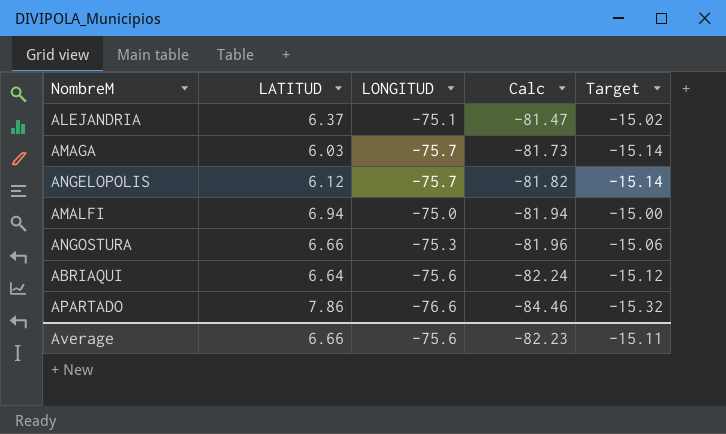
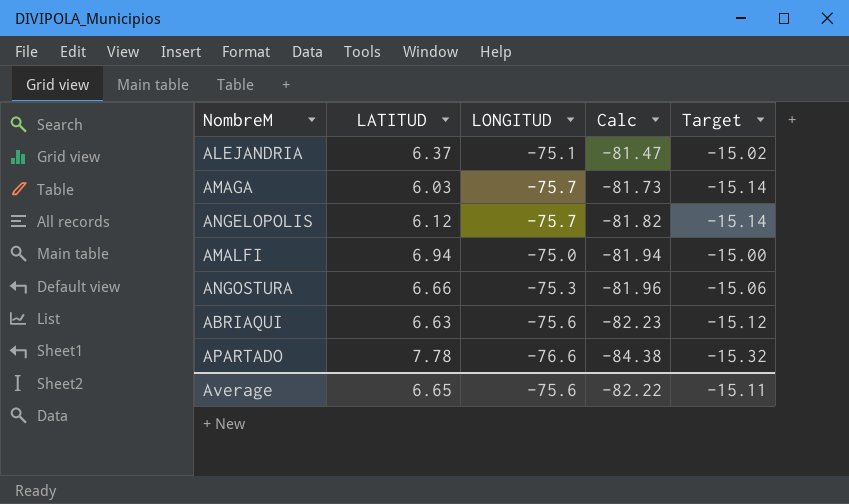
ABRIAQUI | LATITUD: 6.64 -> 6.63
ABRIAQUI | Calc: -82.24 -> -82.23
APARTADO | LATITUD: 7.86 -> 7.78
APARTADO | Calc: -84.46 -> -84.38
Average | LATITUD: 6.66 -> 6.65
Average | Calc: -82.23 -> -82.22

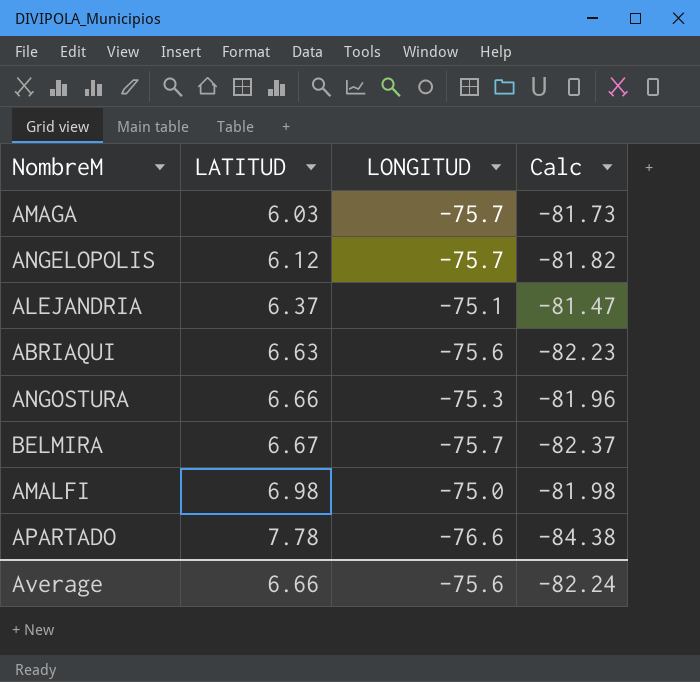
row order: Calc descending -> LATITUD ascending
column Target | formula: [LONGITUD] * 0.2 -> none
row BELMIRA: none -> 6.67 | -75.7 | -82.37
AMALFI | LATITUD: 6.94 -> 6.98
AMALFI | Calc: -81.94 -> -81.98
Average | LATITUD: 6.65 -> 6.66
Average | Calc: -82.22 -> -82.24

